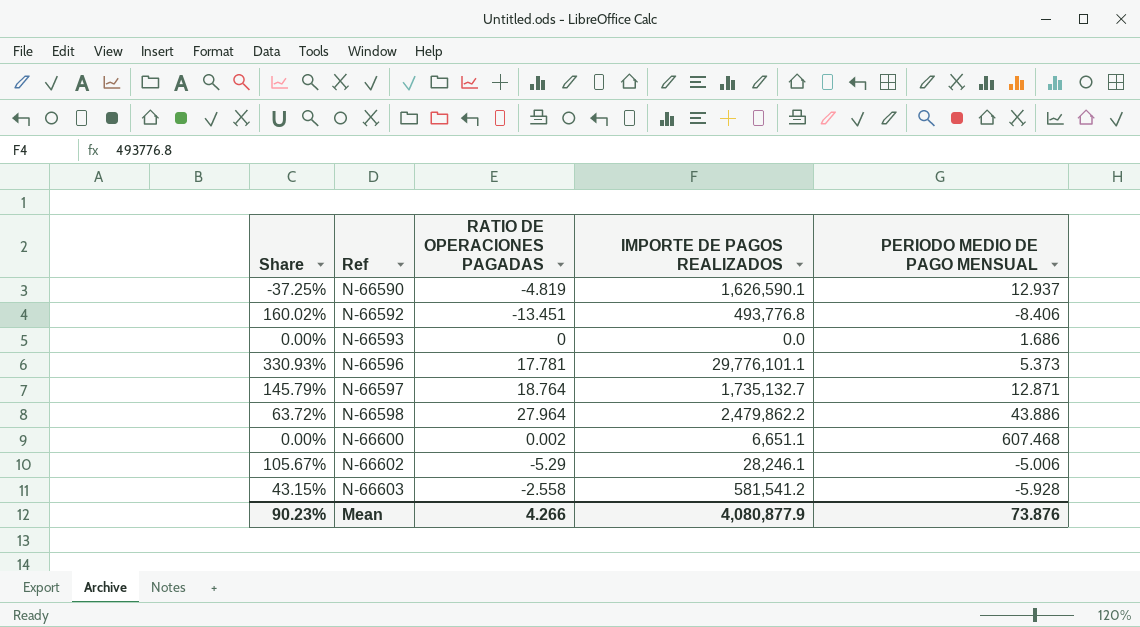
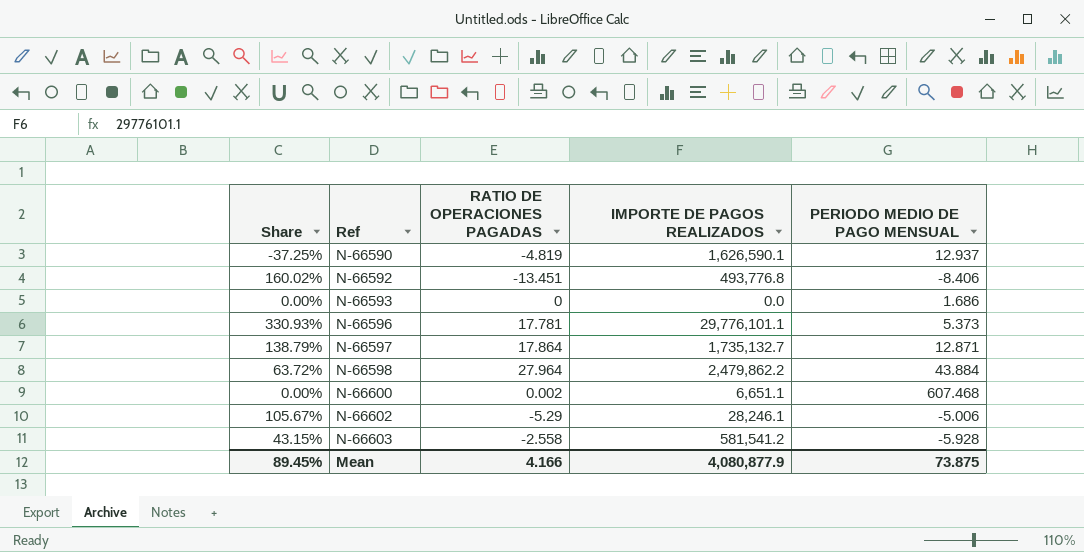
N-66597 | Share: 145.79% -> 138.79%
N-66597 | RATIO DE OPERACIONES PAGADAS: 18.764 -> 17.864
N-66598 | PERIODO MEDIO DE PAGO MENSUAL: 43.886 -> 43.884
Mean | Share: 90.23% -> 89.45%
Mean | RATIO DE OPERACIONES PAGADAS: 4.266 -> 4.166
Mean | PERIODO MEDIO DE PAGO MENSUAL: 73.876 -> 73.875

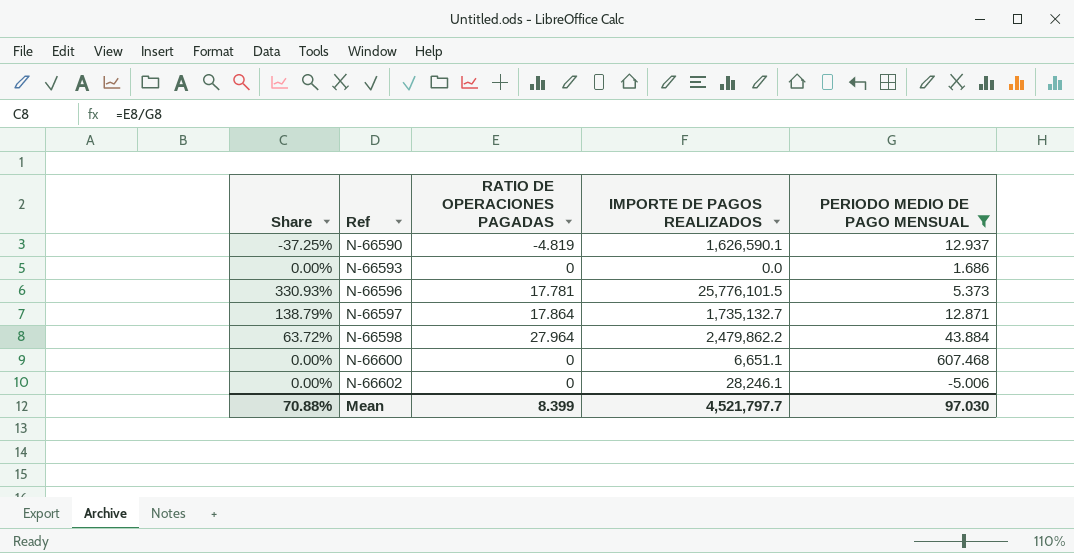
filter: none -> PERIODO MEDIO DE PAGO MENSUAL >= -5.006
N-66596 | IMPORTE DE PAGOS REALIZADOS: 29,776,101.1 -> 25,776,101.5
N-66600 | RATIO DE OPERACIONES PAGADAS: 0.002 -> 0
N-66602 | Share: 105.67% -> 0.00%
N-66602 | RATIO DE OPERACIONES PAGADAS: -5.29 -> 0
Mean | Share: 89.45% -> 70.88%
Mean | RATIO DE OPERACIONES PAGADAS: 4.166 -> 8.399
Mean | IMPORTE DE PAGOS REALIZADOS: 4,080,877.9 -> 4,521,797.7
Mean | PERIODO MEDIO DE PAGO MENSUAL: 73.875 -> 97.030

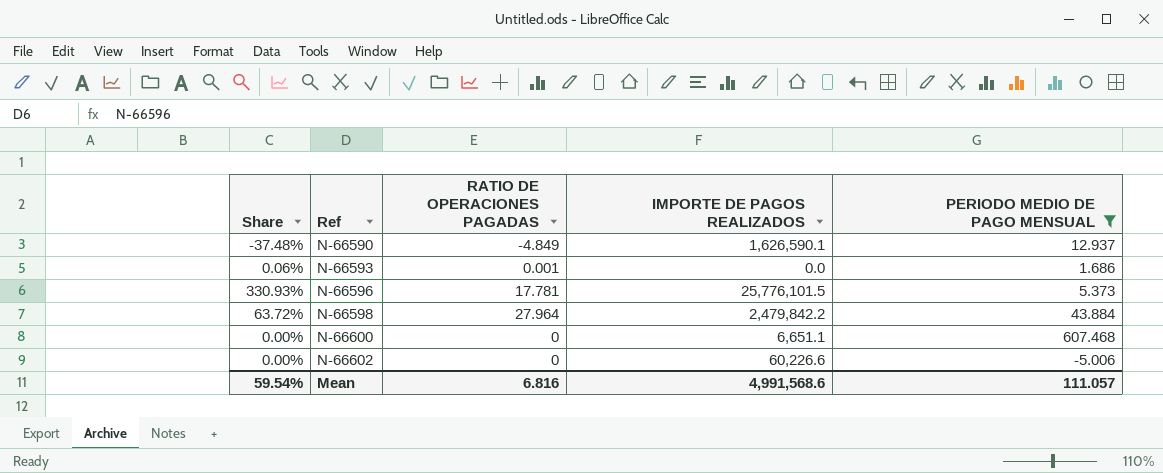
row N-66597: 138.79% | 17.864 | 1,735,132.7 | 12.871 -> none
N-66590 | Share: -37.25% -> -37.48%
N-66590 | RATIO DE OPERACIONES PAGADAS: -4.819 -> -4.849
N-66593 | Share: 0.00% -> 0.06%
N-66593 | RATIO DE OPERACIONES PAGADAS: 0 -> 0.001
N-66598 | IMPORTE DE PAGOS REALIZADOS: 2,479,862.2 -> 2,479,842.2
N-66602 | IMPORTE DE PAGOS REALIZADOS: 28,246.1 -> 60,226.6
Mean | Share: 70.88% -> 59.54%
Mean | RATIO DE OPERACIONES PAGADAS: 8.399 -> 6.816
Mean | IMPORTE DE PAGOS REALIZADOS: 4,521,797.7 -> 4,991,568.6
Mean | PERIODO MEDIO DE PAGO MENSUAL: 97.030 -> 111.057

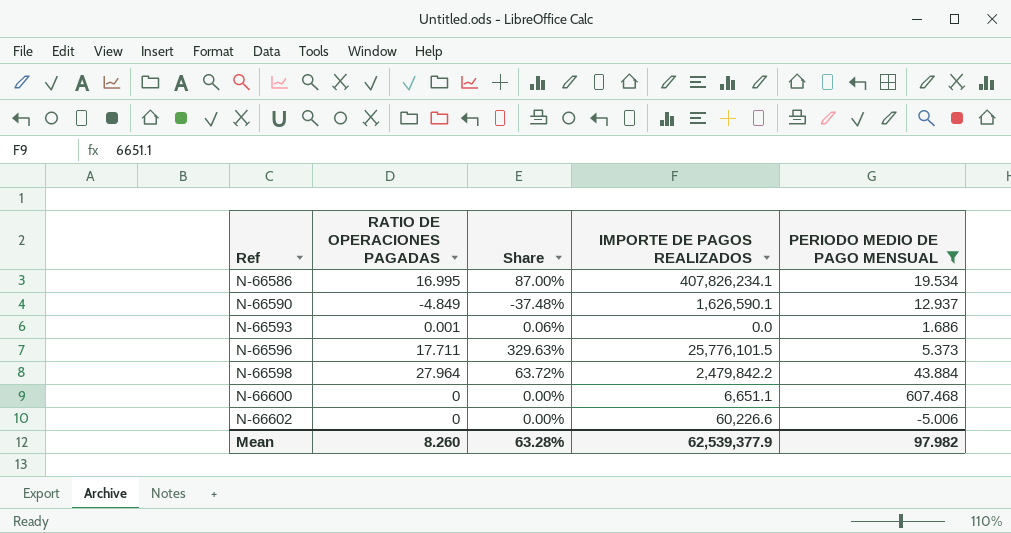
column Share | position: 1 -> 3
row N-66586: none -> 16.995 | 87.00% | 407,826,234.1 | 19.534
N-66596 | RATIO DE OPERACIONES PAGADAS: 17.781 -> 17.711
N-66596 | Share: 330.93% -> 329.63%
Mean | RATIO DE OPERACIONES PAGADAS: 6.816 -> 8.260
Mean | Share: 59.54% -> 63.28%
Mean | IMPORTE DE PAGOS REALIZADOS: 4,991,568.6 -> 62,539,377.9
Mean | PERIODO MEDIO DE PAGO MENSUAL: 111.057 -> 97.982

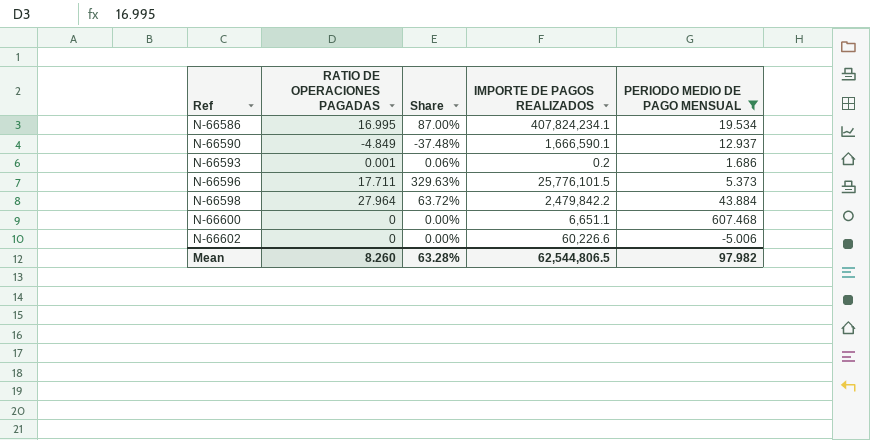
N-66586 | IMPORTE DE PAGOS REALIZADOS: 407,826,234.1 -> 407,824,234.1
N-66590 | IMPORTE DE PAGOS REALIZADOS: 1,626,590.1 -> 1,666,590.1
N-66593 | IMPORTE DE PAGOS REALIZADOS: 0.0 -> 0.2
Mean | IMPORTE DE PAGOS REALIZADOS: 62,539,377.9 -> 62,544,806.5

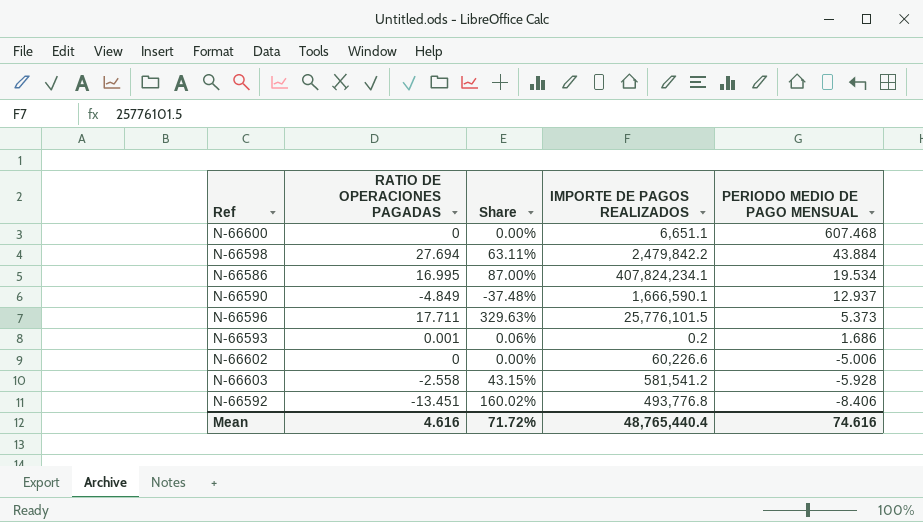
filter: PERIODO MEDIO DE PAGO MENSUAL >= -5.006 -> none
row order: Ref ascending -> PERIODO MEDIO DE PAGO MENSUAL descending
N-66598 | RATIO DE OPERACIONES PAGADAS: 27.964 -> 27.694
N-66598 | Share: 63.72% -> 63.11%
Mean | RATIO DE OPERACIONES PAGADAS: 8.260 -> 4.616
Mean | Share: 63.28% -> 71.72%
Mean | IMPORTE DE PAGOS REALIZADOS: 62,544,806.5 -> 48,765,440.4
Mean | PERIODO MEDIO DE PAGO MENSUAL: 97.982 -> 74.616

